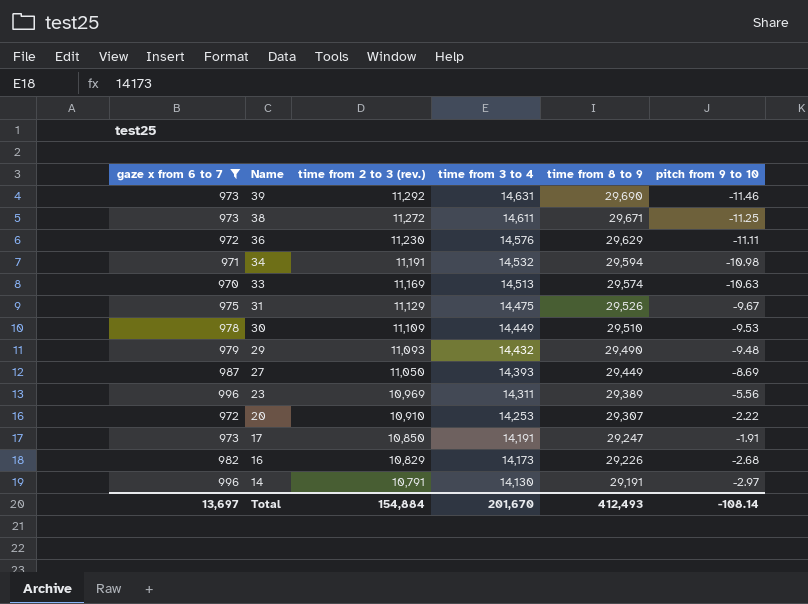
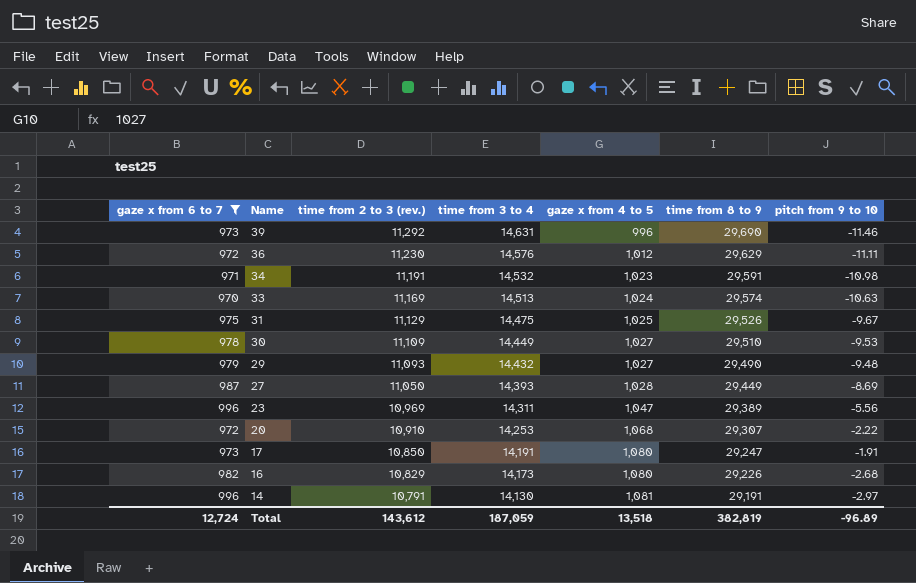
column gaze x from 4 to 5 | position: none -> 5
row 38: 973 | 11,272 | 14,611 | 29,671 | -11.25 -> none
34 | time from 8 to 9: 29,594 -> 29,591
Total | gaze x from 6 to 7: 13,697 -> 12,724
Total | time from 2 to 3 (rev.): 154,884 -> 143,612
Total | time from 3 to 4: 201,670 -> 187,059
Total | time from 8 to 9: 412,493 -> 382,819
Total | pitch from 9 to 10: -108.14 -> -96.89

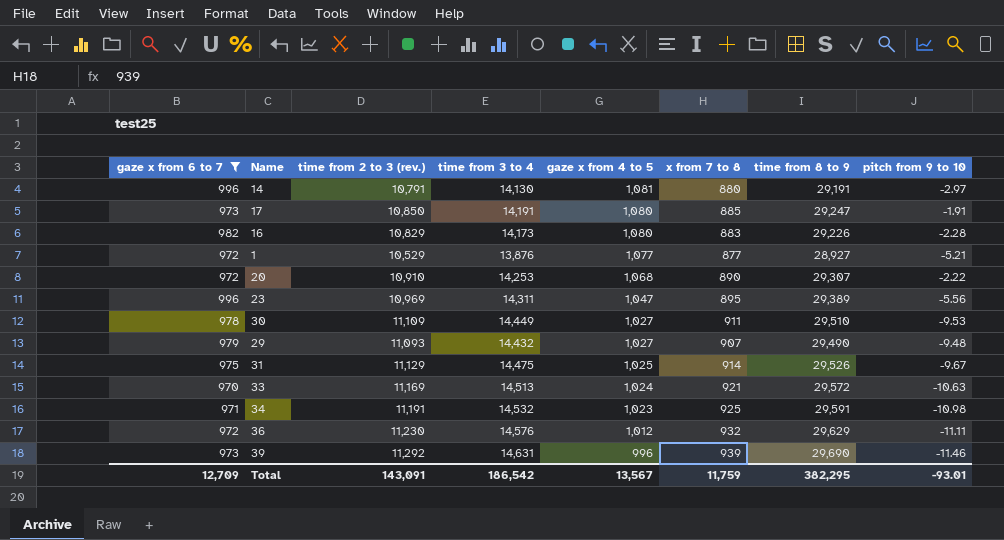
row order: Name descending -> gaze x from 4 to 5 descending
column x from 7 to 8 | position: none -> 6
row 27: 987 | 11,050 | 14,393 | 1,028 | 29,449 | -8.69 -> none
16 | pitch from 9 to 10: -2.68 -> -2.28
row 1: none -> 972 | 10,529 | 13,876 | 1,077 | 877 | 28,927 | -5.21
33 | time from 8 to 9: 29,574 -> 29,572
Total | gaze x from 6 to 7: 12,724 -> 12,709
Total | time from 2 to 3 (rev.): 143,612 -> 143,091
Total | time from 3 to 4: 187,059 -> 186,542
Total | gaze x from 4 to 5: 13,518 -> 13,567
Total | time from 8 to 9: 382,819 -> 382,295
Total | pitch from 9 to 10: -96.89 -> -93.01

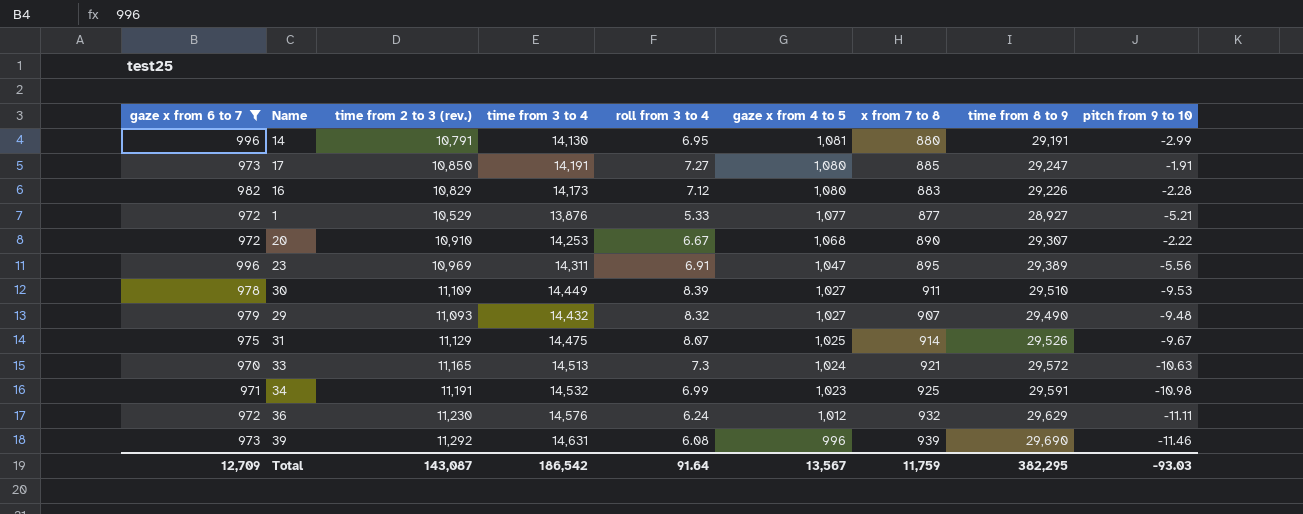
column roll from 3 to 4 | position: none -> 5
14 | pitch from 9 to 10: -2.97 -> -2.99
33 | time from 2 to 3 (rev.): 11,169 -> 11,165
Total | time from 2 to 3 (rev.): 143,091 -> 143,087
Total | pitch from 9 to 10: -93.01 -> -93.03

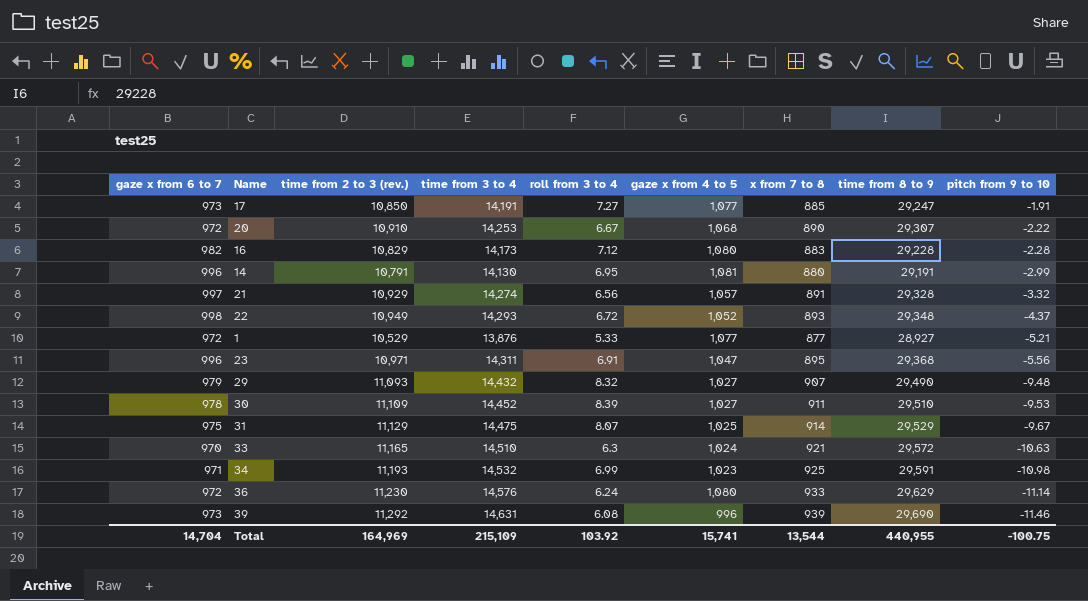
filter: gaze x from 6 to 7 <= 996 -> none
row order: gaze x from 4 to 5 descending -> pitch from 9 to 10 descending
17 | gaze x from 4 to 5: 1,080 -> 1,077
16 | time from 8 to 9: 29,226 -> 29,228
23 | time from 2 to 3 (rev.): 10,969 -> 10,971
23 | time from 8 to 9: 29,389 -> 29,368
30 | time from 3 to 4: 14,449 -> 14,452
31 | time from 8 to 9: 29,526 -> 29,529
33 | time from 3 to 4: 14,513 -> 14,510
33 | roll from 3 to 4: 7.3 -> 6.3
34 | time from 2 to 3 (rev.): 11,191 -> 11,193
36 | gaze x from 4 to 5: 1,012 -> 1,080
36 | x from 7 to 8: 932 -> 933
36 | pitch from 9 to 10: -11.11 -> -11.14
Total | gaze x from 6 to 7: 12,709 -> 14,704
Total | time from 2 to 3 (rev.): 143,087 -> 164,969
Total | time from 3 to 4: 186,542 -> 215,109
Total | roll from 3 to 4: 91.64 -> 103.92
Total | gaze x from 4 to 5: 13,567 -> 15,741
Total | x from 7 to 8: 11,759 -> 13,544
Total | time from 8 to 9: 382,295 -> 440,955
Total | pitch from 9 to 10: -93.03 -> -100.75

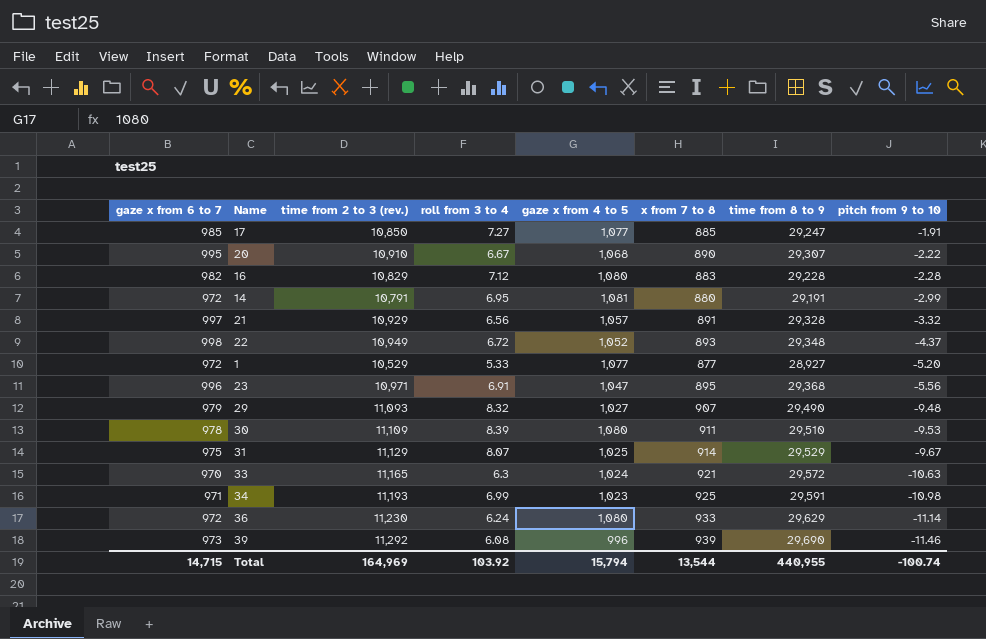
column time from 3 to 4 | position: 4 -> none
17 | gaze x from 6 to 7: 973 -> 985
20 | gaze x from 6 to 7: 972 -> 995
14 | gaze x from 6 to 7: 996 -> 972
1 | pitch from 9 to 10: -5.21 -> -5.20
30 | gaze x from 4 to 5: 1,027 -> 1,080
Total | gaze x from 6 to 7: 14,704 -> 14,715
Total | gaze x from 4 to 5: 15,741 -> 15,794
Total | pitch from 9 to 10: -100.75 -> -100.74

